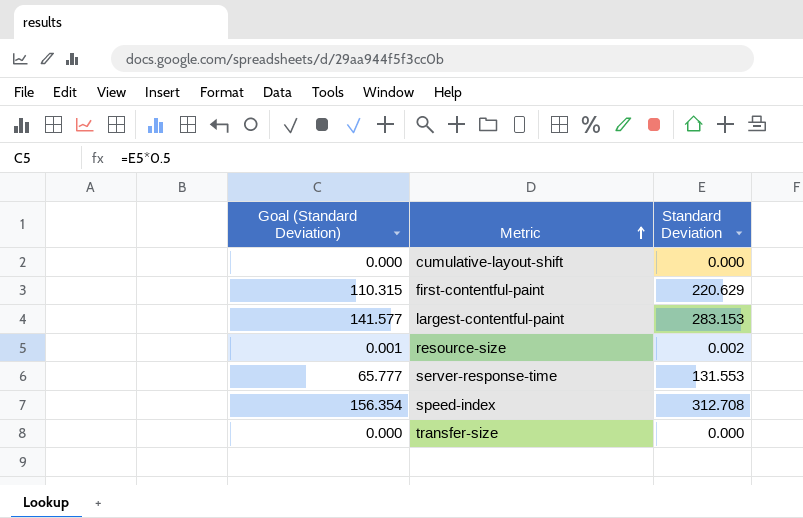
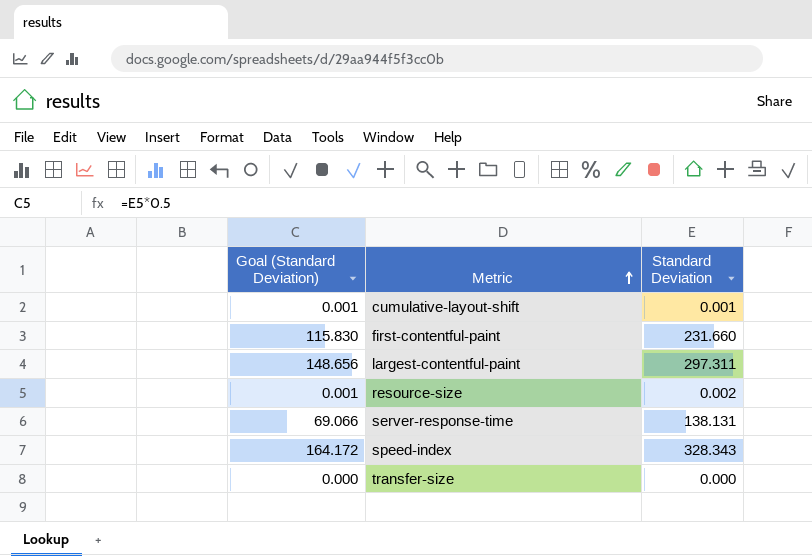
cumulative-layout-shift | Goal (Standard Deviation): 0.000 -> 0.001
cumulative-layout-shift | Standard Deviation: 0.000 -> 0.001
first-contentful-paint | Goal (Standard Deviation): 110.315 -> 115.830
first-contentful-paint | Standard Deviation: 220.629 -> 231.660
largest-contentful-paint | Goal (Standard Deviation): 141.577 -> 148.656
largest-contentful-paint | Standard Deviation: 283.153 -> 297.311
server-response-time | Goal (Standard Deviation): 65.777 -> 69.066
server-response-time | Standard Deviation: 131.553 -> 138.131
speed-index | Goal (Standard Deviation): 156.354 -> 164.172
speed-index | Standard Deviation: 312.708 -> 328.343

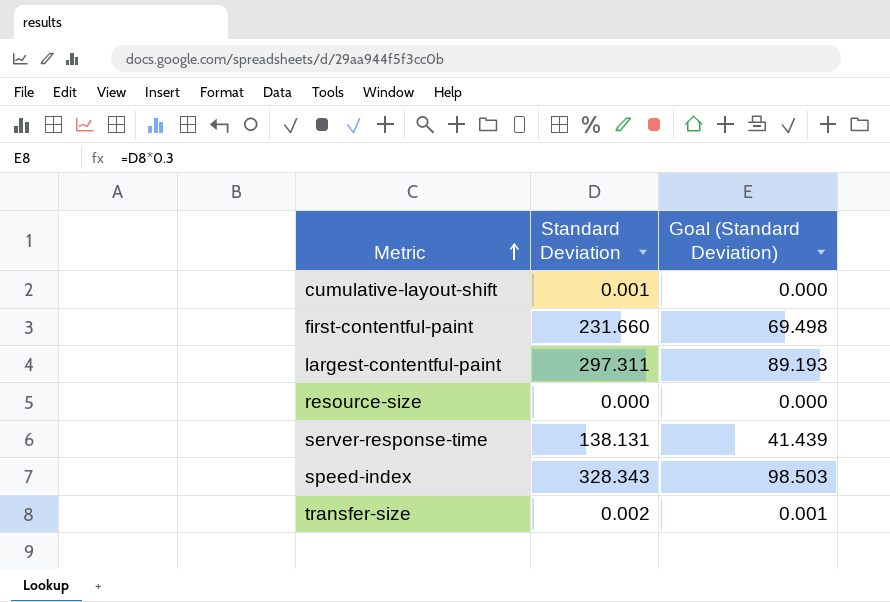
column Goal (Standard Deviation) | formula: [Standard Deviation] * 0.5 -> [Standard Deviation] * 0.3
column Goal (Standard Deviation) | position: 1 -> 3
resource-size | Standard Deviation: 0.002 -> 0.000
transfer-size | Standard Deviation: 0.000 -> 0.002

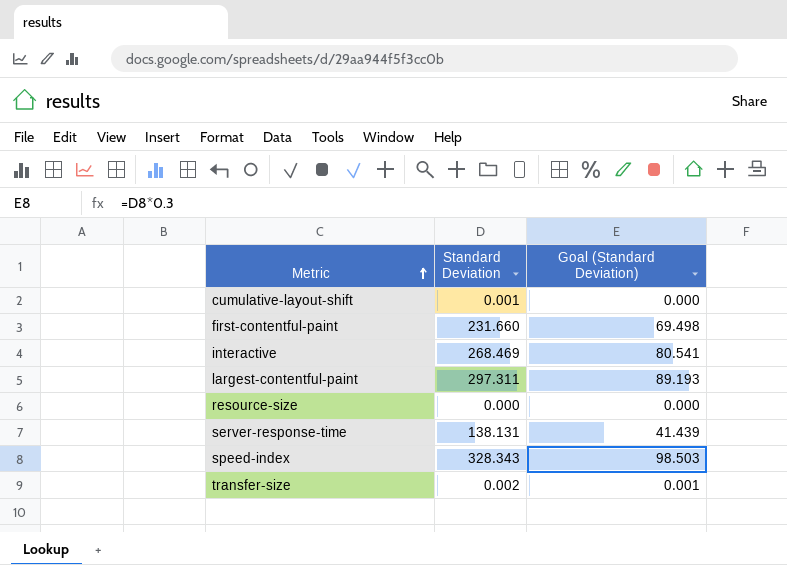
row interactive: none -> 268.469 | 80.541

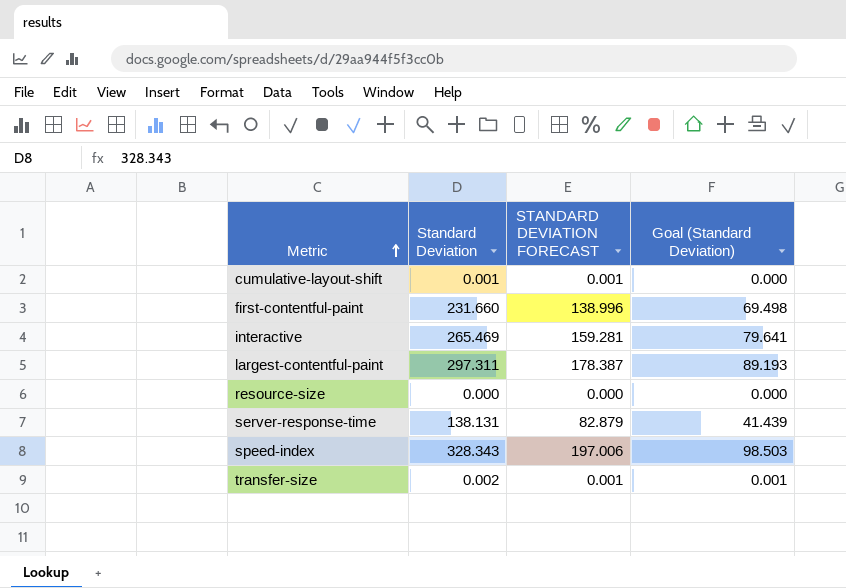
column STANDARD DEVIATION FORECAST | formula: none -> [Standard Deviation] * 0.6
interactive | Standard Deviation: 268.469 -> 265.469
interactive | Goal (Standard Deviation): 80.541 -> 79.641

